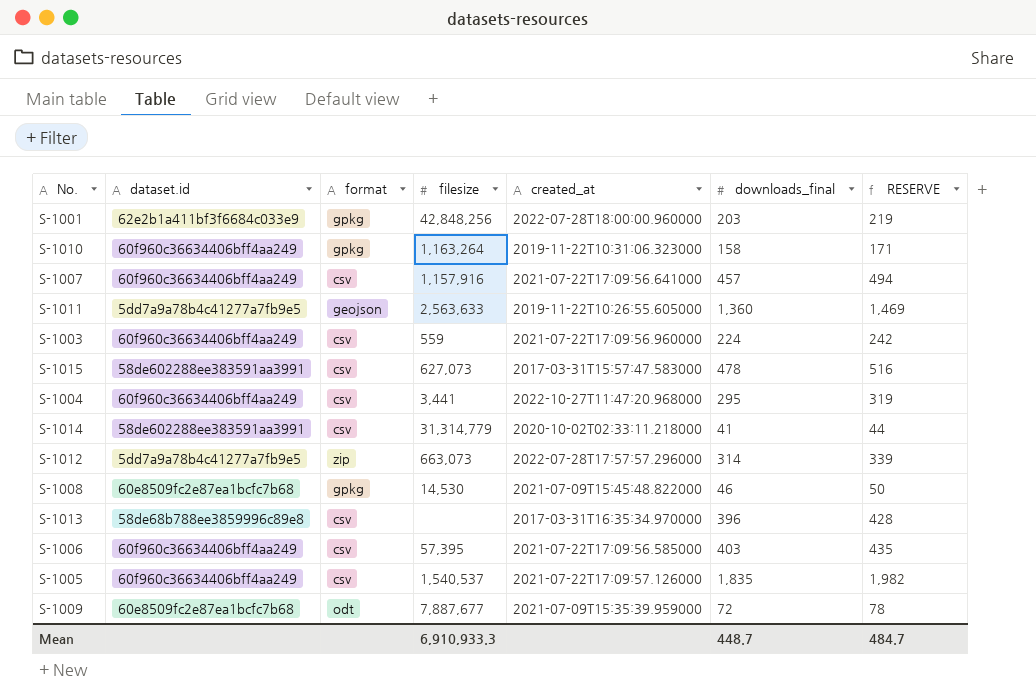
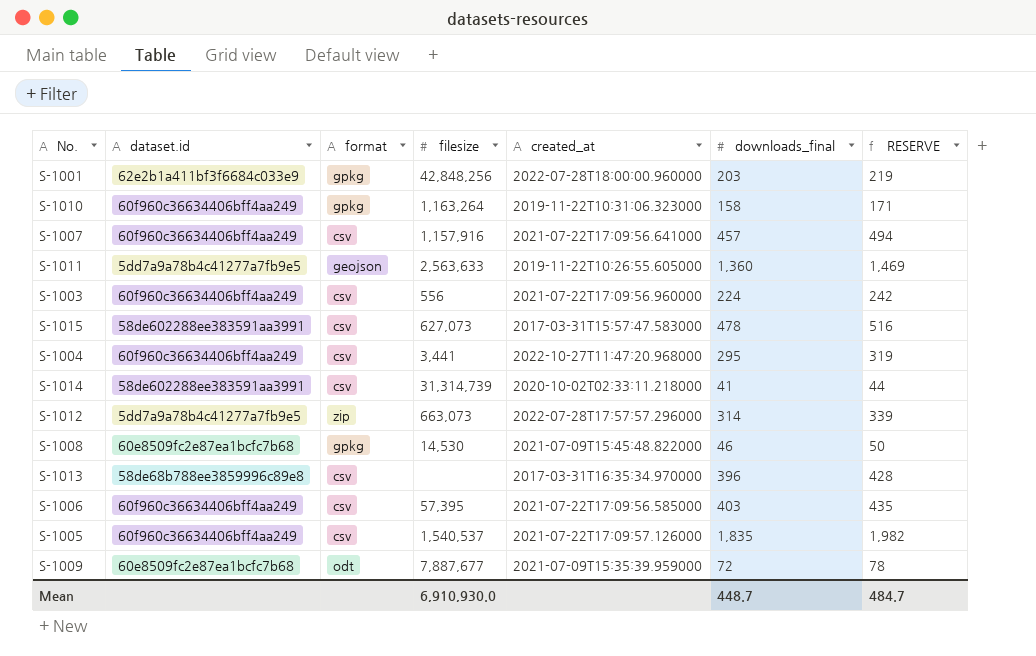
S-1003 | filesize: 559 -> 556
S-1014 | filesize: 31,314,779 -> 31,314,739
Mean | filesize: 6,910,933.3 -> 6,910,930.0

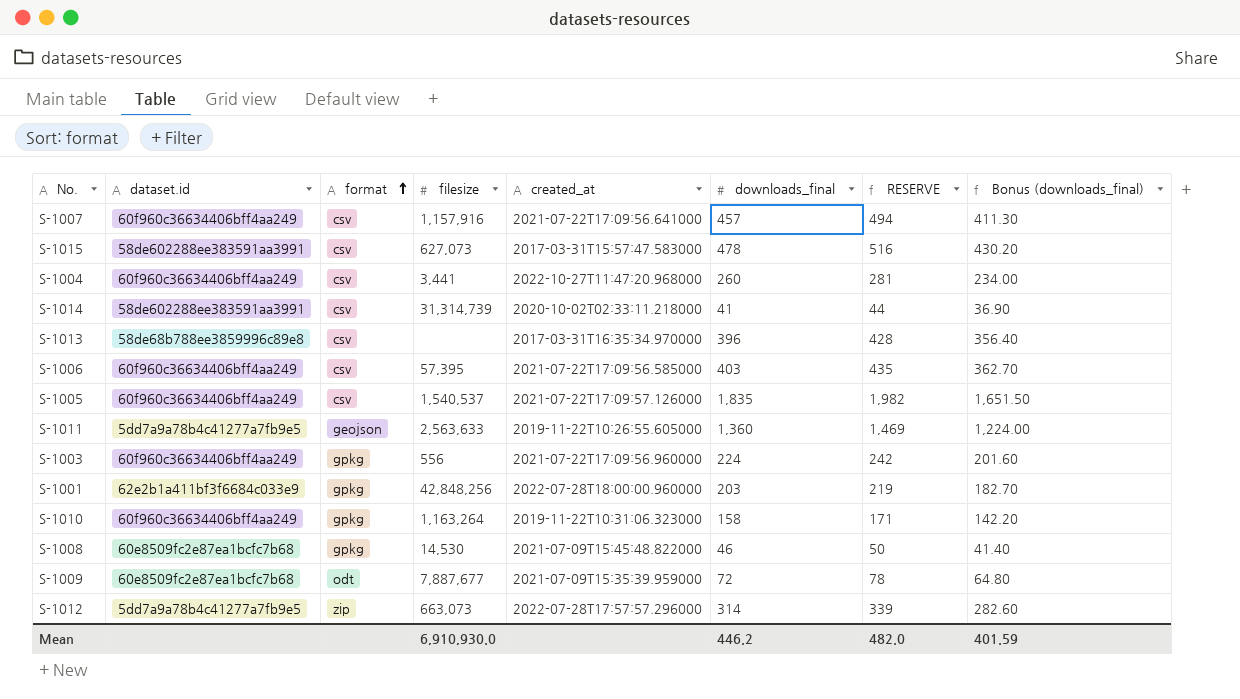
row order: none -> format ascending
column Bonus (downloads_final) | formula: none -> [downloads_final] * 0.9
S-1004 | downloads_final: 295 -> 260
S-1004 | RESERVE: 319 -> 281
S-1003 | format: csv -> gpkg
Mean | downloads_final: 448.7 -> 446.2
Mean | RESERVE: 484.7 -> 482.0

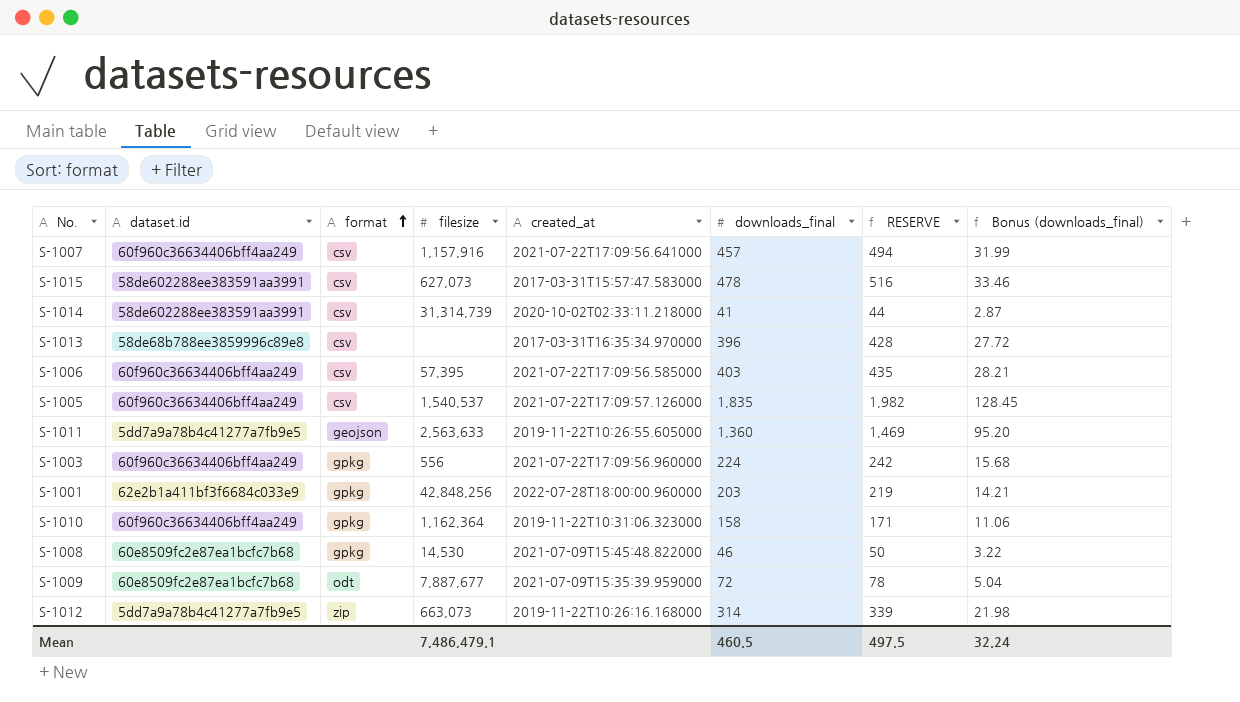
column Bonus (downloads_final) | formula: [downloads_final] * 0.9 -> [downloads_final] * 0.07
row S-1004: 60f960c36634406bff4aa249 | csv | 3,441 | 2022-10-27T11:47:20.968000 | 260 | 281 | 234.00 -> none
S-1010 | filesize: 1,163,264 -> 1,162,364
S-1012 | created_at: 2022-07-28T17:57:57.296000 -> 2019-11-22T10:26:16.168000
Mean | filesize: 6,910,930.0 -> 7,486,479.1
Mean | downloads_final: 446.2 -> 460.5
Mean | RESERVE: 482.0 -> 497.5
Mean | Bonus (downloads_final): 401.59 -> 32.24

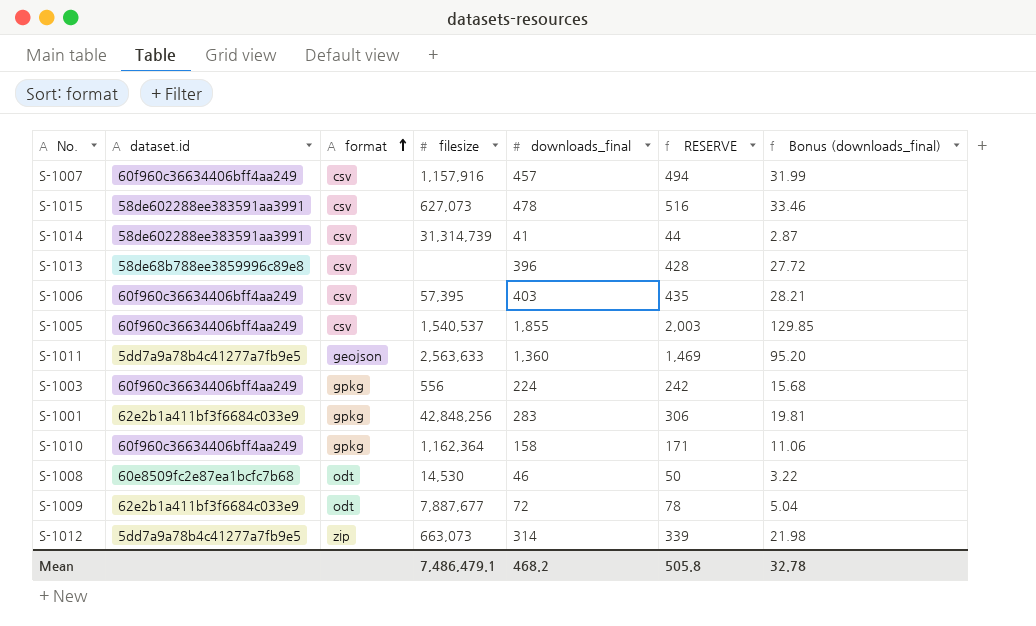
column created_at | position: 5 -> none
S-1005 | downloads_final: 1,835 -> 1,855
S-1005 | RESERVE: 1,982 -> 2,003
S-1005 | Bonus (downloads_final): 128.45 -> 129.85
S-1001 | downloads_final: 203 -> 283
S-1001 | RESERVE: 219 -> 306
S-1001 | Bonus (downloads_final): 14.21 -> 19.81
S-1008 | format: gpkg -> odt
S-1009 | dataset.id: 60e8509fc2e87ea1bcfc7b68 -> 62e2b1a411bf3f6684c033e9
Mean | downloads_final: 460.5 -> 468.2
Mean | RESERVE: 497.5 -> 505.8
Mean | Bonus (downloads_final): 32.24 -> 32.78

